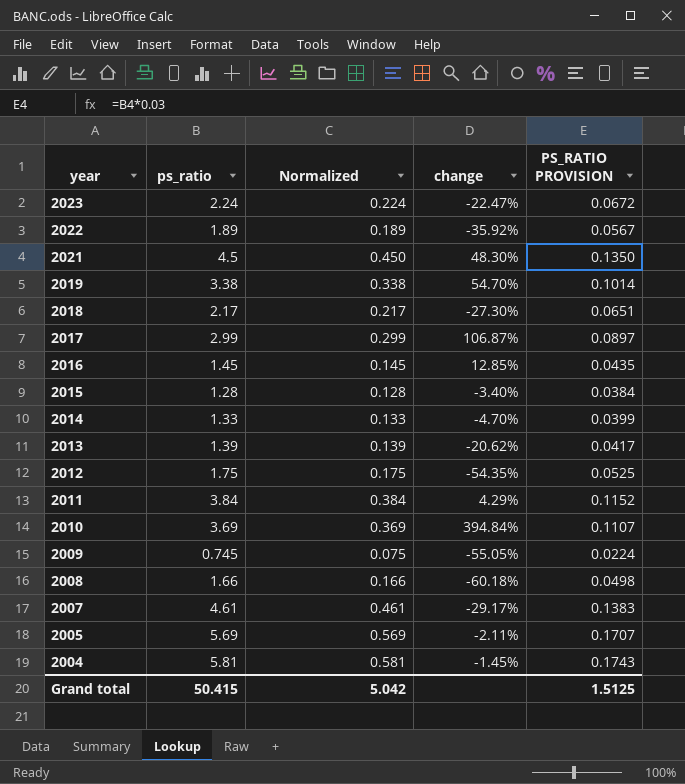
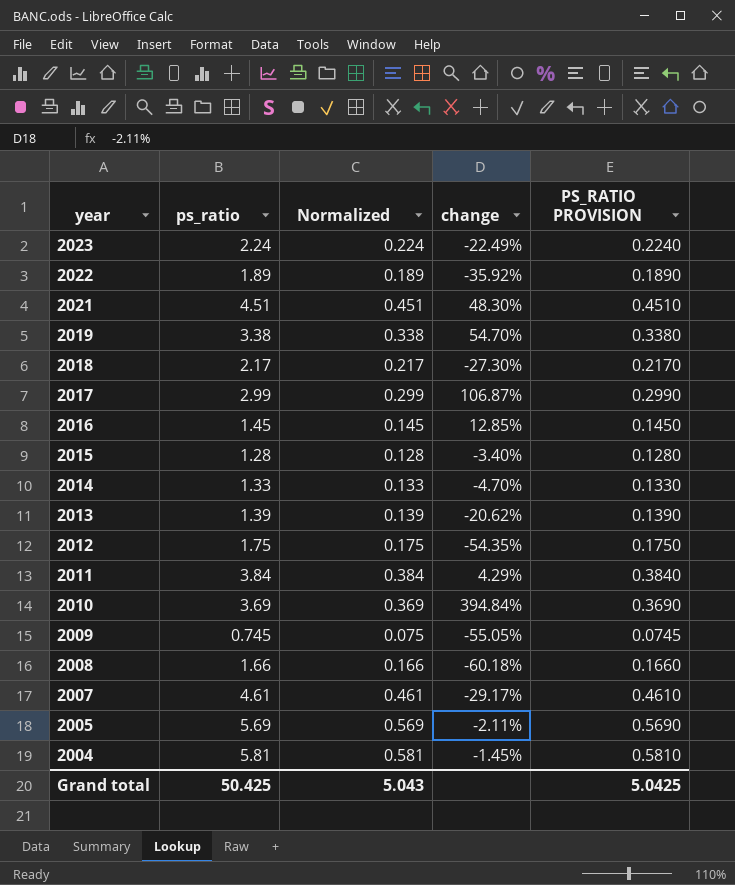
column PS_RATIO PROVISION | formula: [ps_ratio] * 0.03 -> [ps_ratio] * 0.1
2023 | change: -22.47% -> -22.49%
2021 | ps_ratio: 4.5 -> 4.51
2021 | Normalized: 0.450 -> 0.451
Grand total | ps_ratio: 50.415 -> 50.425
Grand total | Normalized: 5.042 -> 5.043
Grand total | PS_RATIO PROVISION: 1.5125 -> 5.0425

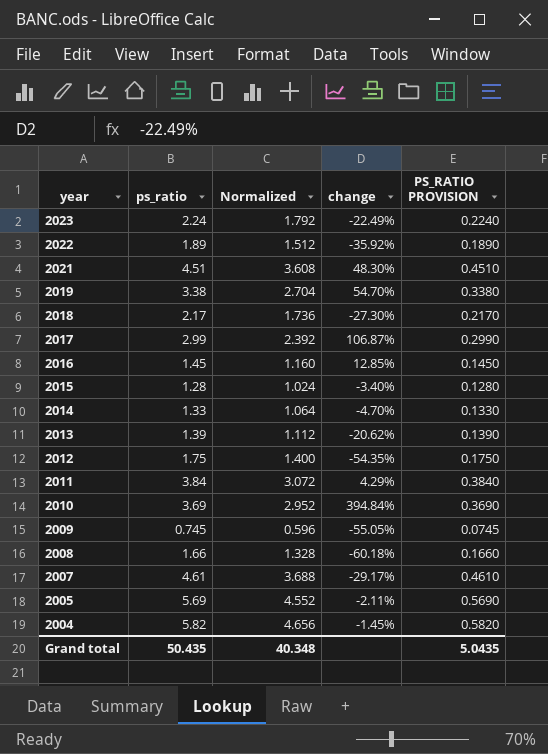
column Normalized | formula: [ps_ratio] * 0.1 -> [ps_ratio] * 0.8
2004 | ps_ratio: 5.81 -> 5.82
2004 | PS_RATIO PROVISION: 0.5810 -> 0.5820
Grand total | ps_ratio: 50.425 -> 50.435
Grand total | Normalized: 5.043 -> 40.348
Grand total | PS_RATIO PROVISION: 5.0425 -> 5.0435

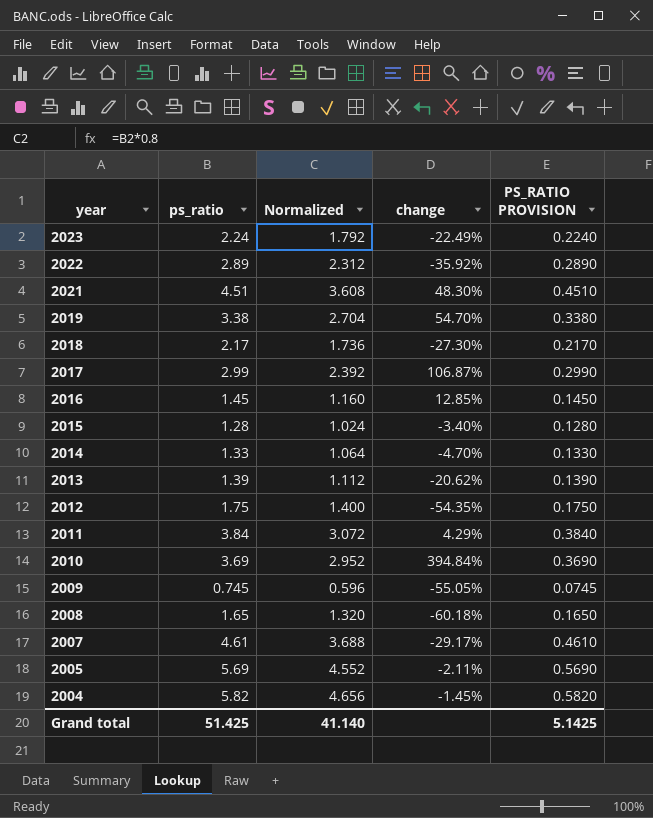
2022 | ps_ratio: 1.89 -> 2.89
2022 | Normalized: 1.512 -> 2.312
2022 | PS_RATIO PROVISION: 0.1890 -> 0.2890
2008 | ps_ratio: 1.66 -> 1.65
2008 | Normalized: 1.328 -> 1.320
2008 | PS_RATIO PROVISION: 0.1660 -> 0.1650
Grand total | ps_ratio: 50.435 -> 51.425
Grand total | Normalized: 40.348 -> 41.140
Grand total | PS_RATIO PROVISION: 5.0435 -> 5.1425

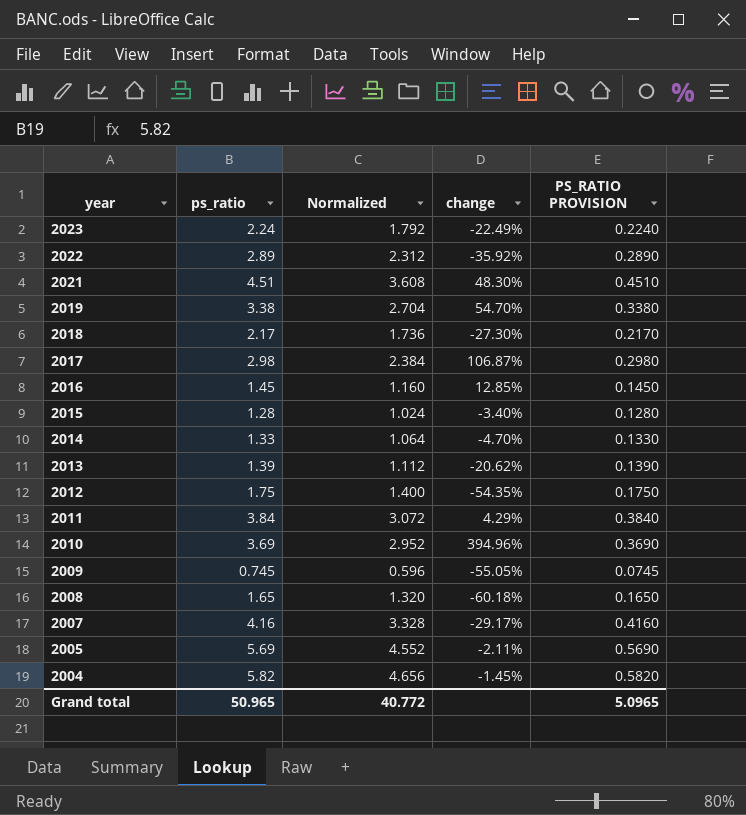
2017 | ps_ratio: 2.99 -> 2.98
2017 | Normalized: 2.392 -> 2.384
2017 | PS_RATIO PROVISION: 0.2990 -> 0.2980
2010 | change: 394.84% -> 394.96%
2007 | ps_ratio: 4.61 -> 4.16
2007 | Normalized: 3.688 -> 3.328
2007 | PS_RATIO PROVISION: 0.4610 -> 0.4160
Grand total | ps_ratio: 51.425 -> 50.965
Grand total | Normalized: 41.140 -> 40.772
Grand total | PS_RATIO PROVISION: 5.1425 -> 5.0965

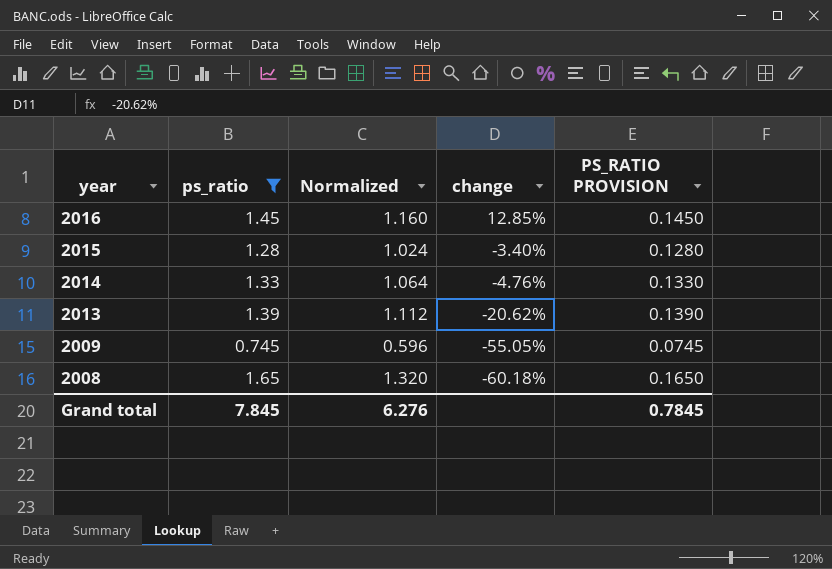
filter: none -> ps_ratio <= 1.65
2014 | change: -4.70% -> -4.76%
Grand total | ps_ratio: 50.965 -> 7.845
Grand total | Normalized: 40.772 -> 6.276
Grand total | PS_RATIO PROVISION: 5.0965 -> 0.7845

